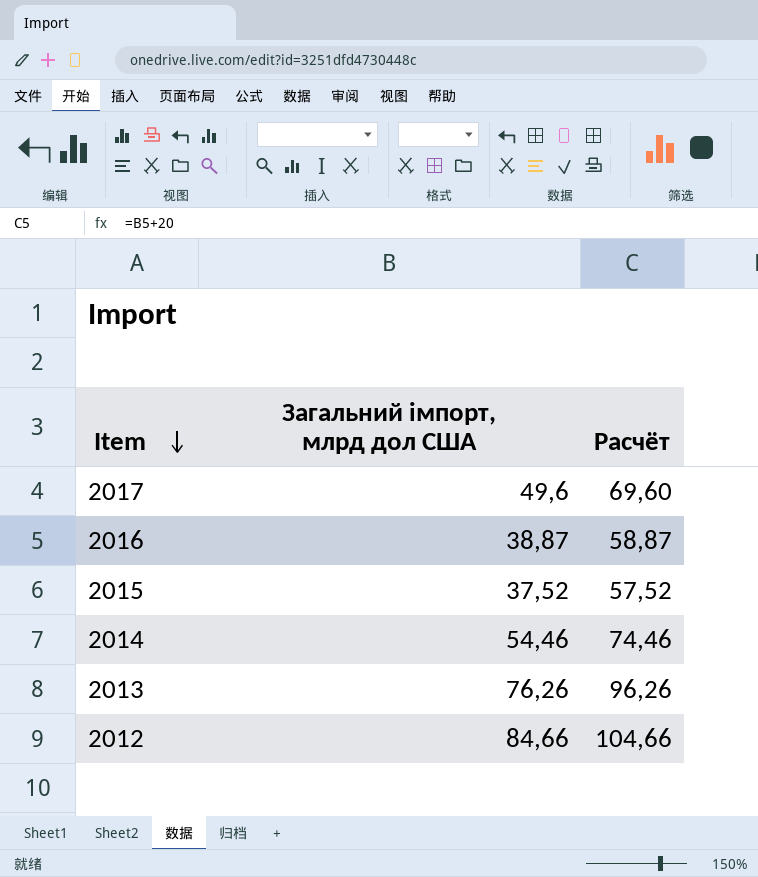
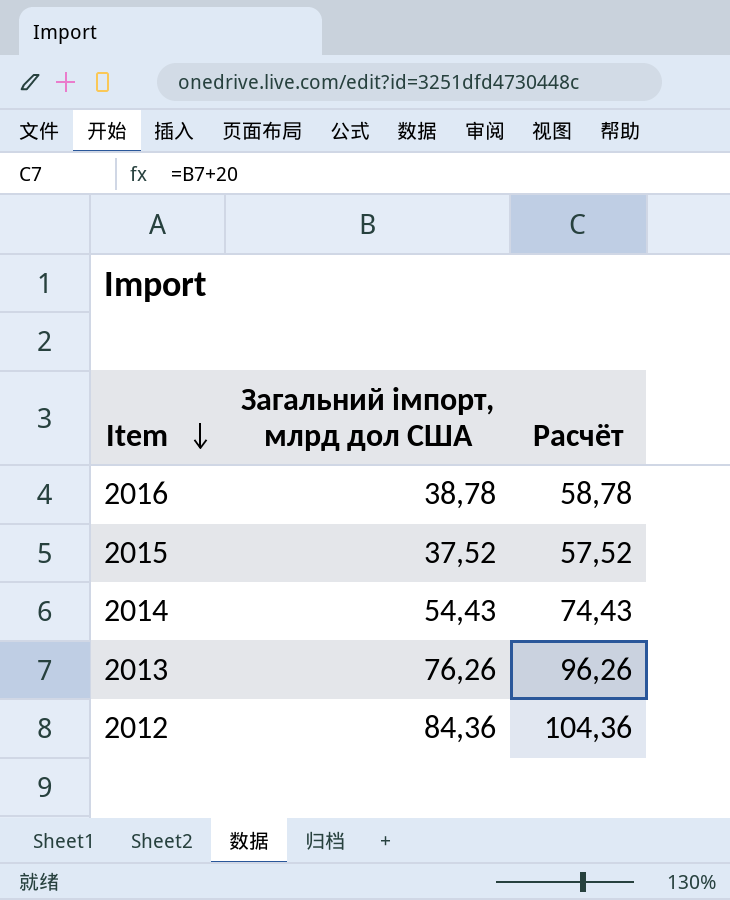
row 2017: 49,6 | 69,60 -> none
2016 | Загальний імпорт, млрд дол США: 38,87 -> 38,78
2016 | Расчёт: 58,87 -> 58,78
2014 | Загальний імпорт, млрд дол США: 54,46 -> 54,43
2014 | Расчёт: 74,46 -> 74,43
2012 | Загальний імпорт, млрд дол США: 84,66 -> 84,36
2012 | Расчёт: 104,66 -> 104,36

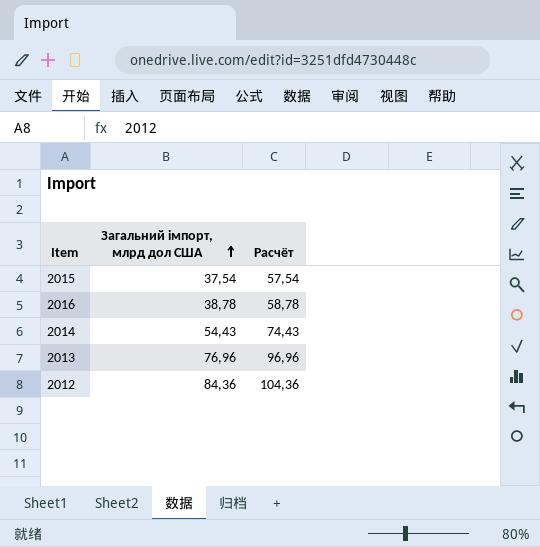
row order: Item descending -> Загальний імпорт, млрд дол США ascending
2015 | Загальний імпорт, млрд дол США: 37,52 -> 37,54
2015 | Расчёт: 57,52 -> 57,54
2013 | Загальний імпорт, млрд дол США: 76,26 -> 76,96
2013 | Расчёт: 96,26 -> 96,96

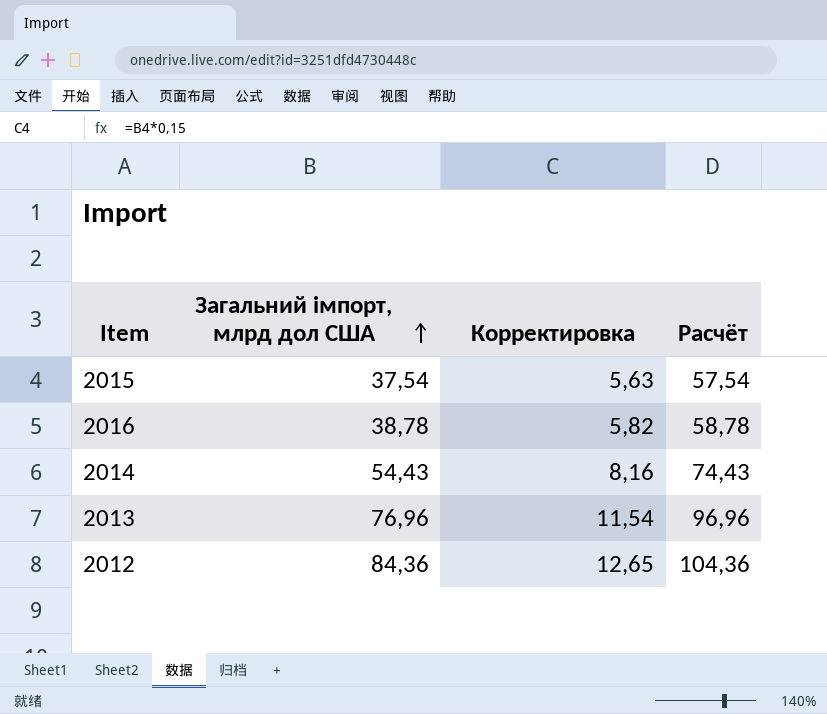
column Корректировка | formula: none -> [Загальний імпорт, млрд дол США] * 0,15

